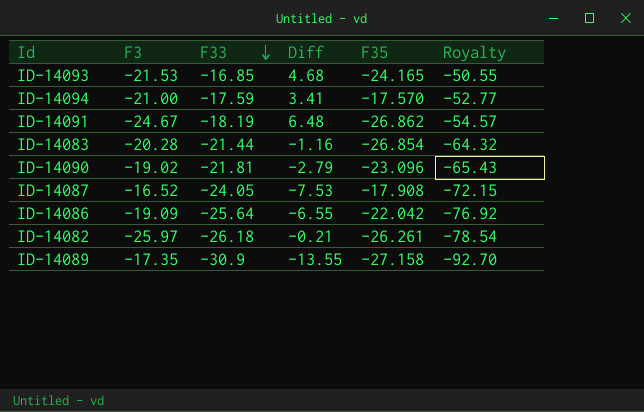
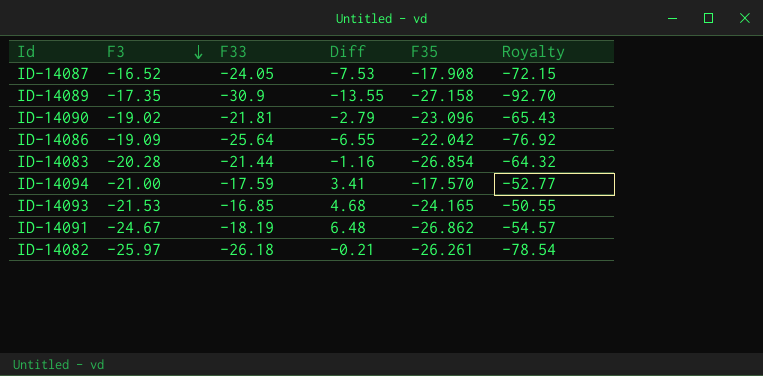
row order: F33 descending -> F3 descending

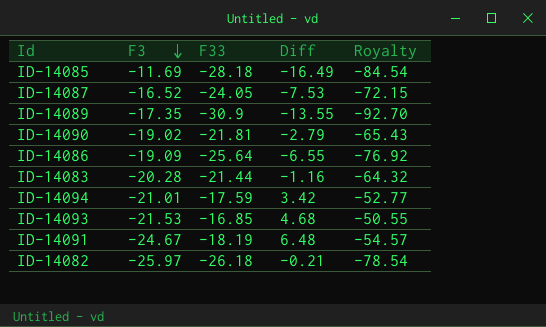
column F35 | position: 5 -> none
row ID-14085: none -> -11.69 | -28.18 | -16.49 | -84.54
ID-14094 | F3: -21.00 -> -21.01
ID-14094 | Diff: 3.41 -> 3.42

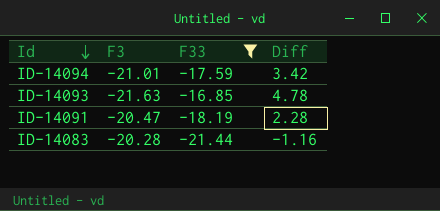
filter: none -> F33 >= -21.44
row order: F3 descending -> Id descending
column Royalty | formula: [F33] * 3 -> none
ID-14093 | F3: -21.53 -> -21.63
ID-14093 | Diff: 4.68 -> 4.78
ID-14091 | F3: -24.67 -> -20.47
ID-14091 | Diff: 6.48 -> 2.28

